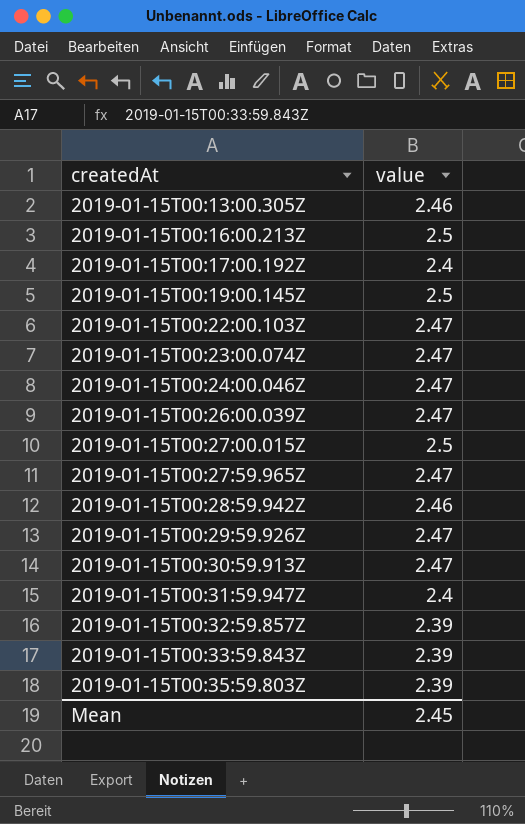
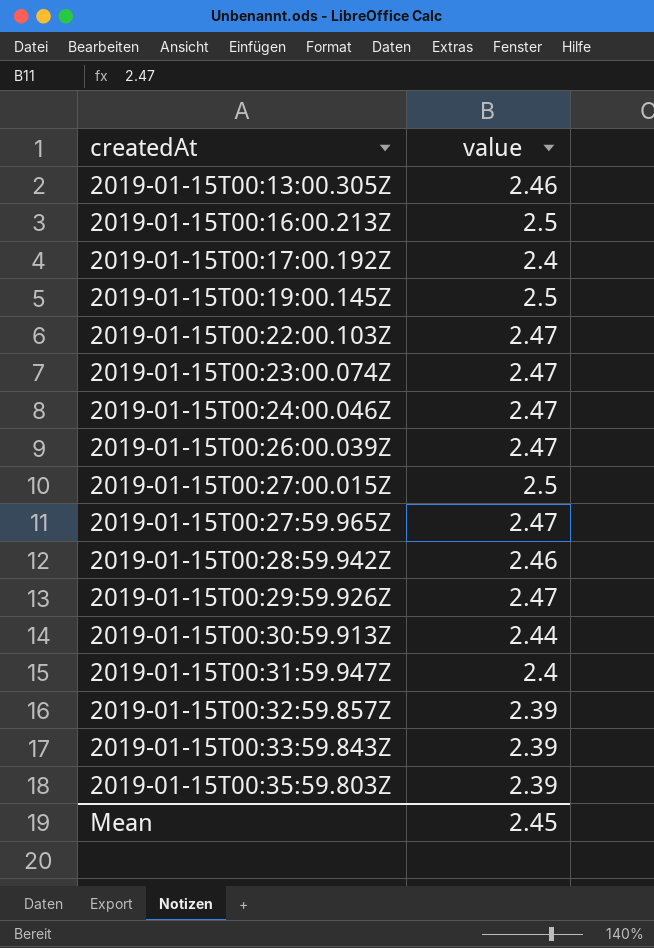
2019-01-15T00:30:59.913Z | value: 2.47 -> 2.44

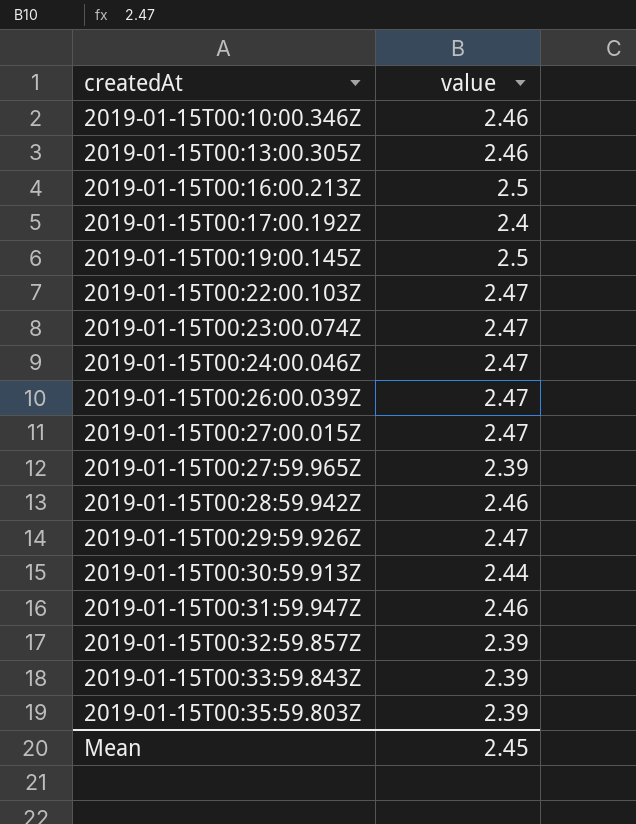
row 2019-01-15T00:10:00.346Z: none -> 2.46
2019-01-15T00:27:00.015Z | value: 2.5 -> 2.47
2019-01-15T00:27:59.965Z | value: 2.47 -> 2.39
2019-01-15T00:31:59.947Z | value: 2.4 -> 2.46

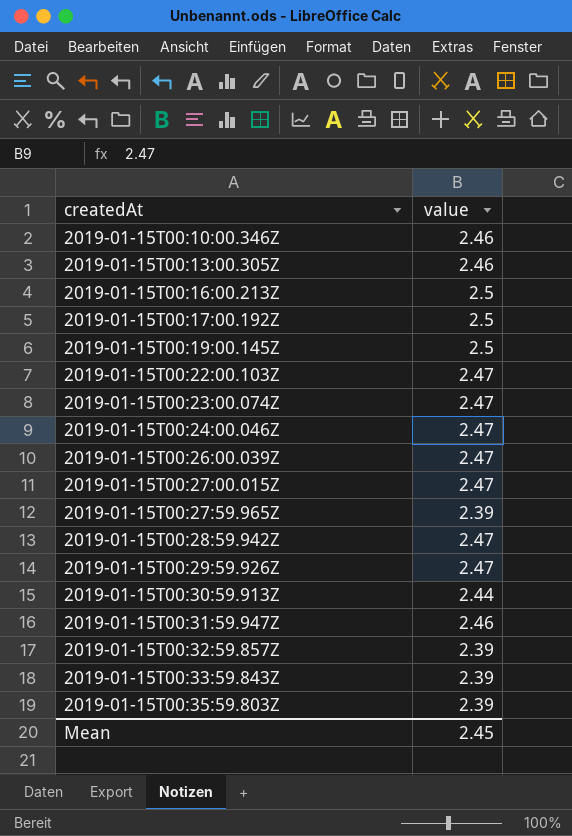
2019-01-15T00:17:00.192Z | value: 2.4 -> 2.5
2019-01-15T00:28:59.942Z | value: 2.46 -> 2.47

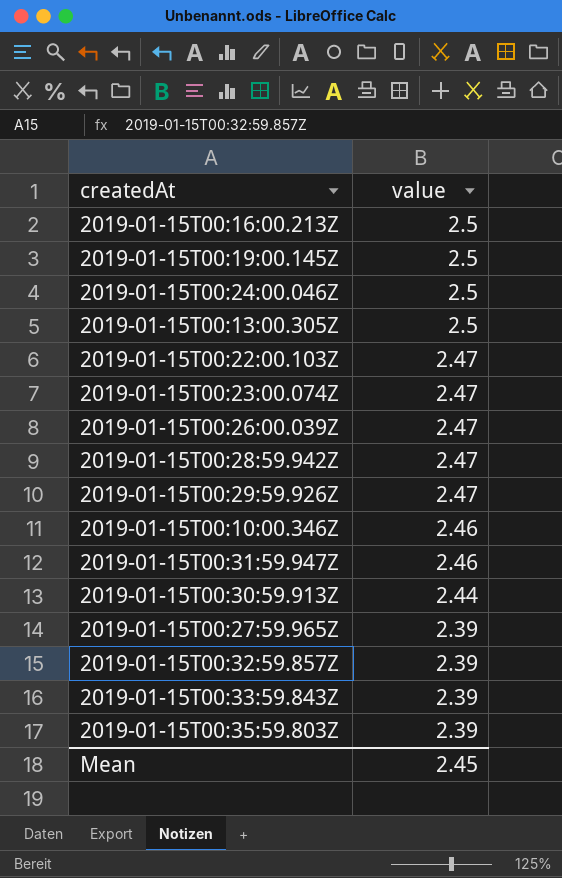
row order: createdAt ascending -> value descending
row 2019-01-15T00:17:00.192Z: 2.5 -> none
row 2019-01-15T00:27:00.015Z: 2.47 -> none
2019-01-15T00:24:00.046Z | value: 2.47 -> 2.5
2019-01-15T00:13:00.305Z | value: 2.46 -> 2.5

